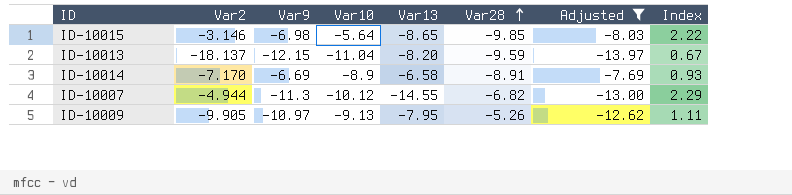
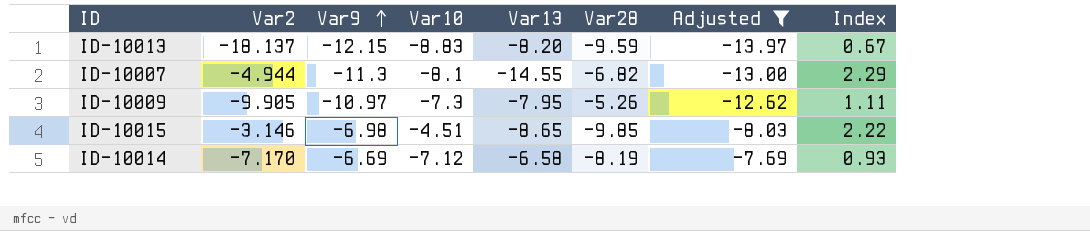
row order: Var28 ascending -> Var9 ascending
ID-10013 | Var10: -11.04 -> -8.83
ID-10007 | Var10: -10.12 -> -8.1
ID-10009 | Var10: -9.13 -> -7.3
ID-10015 | Var10: -5.64 -> -4.51
ID-10014 | Var10: -8.9 -> -7.12
ID-10014 | Var28: -8.91 -> -8.19

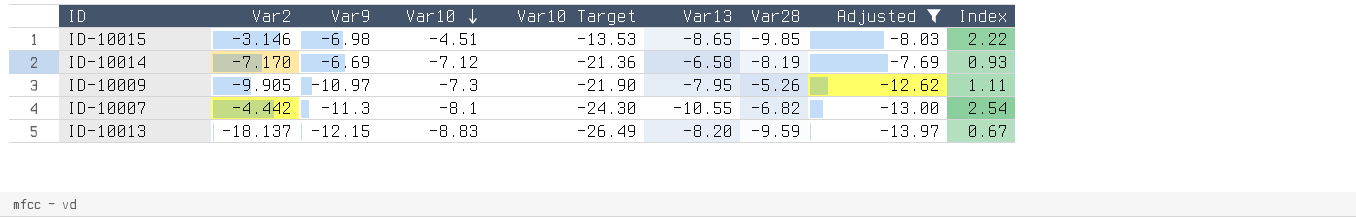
row order: Var9 ascending -> Var10 descending
column Var10 Target | formula: none -> [Var10] * 3
ID-10007 | Var2: -4.944 -> -4.442
ID-10007 | Var13: -14.55 -> -10.55
ID-10007 | Index: 2.29 -> 2.54

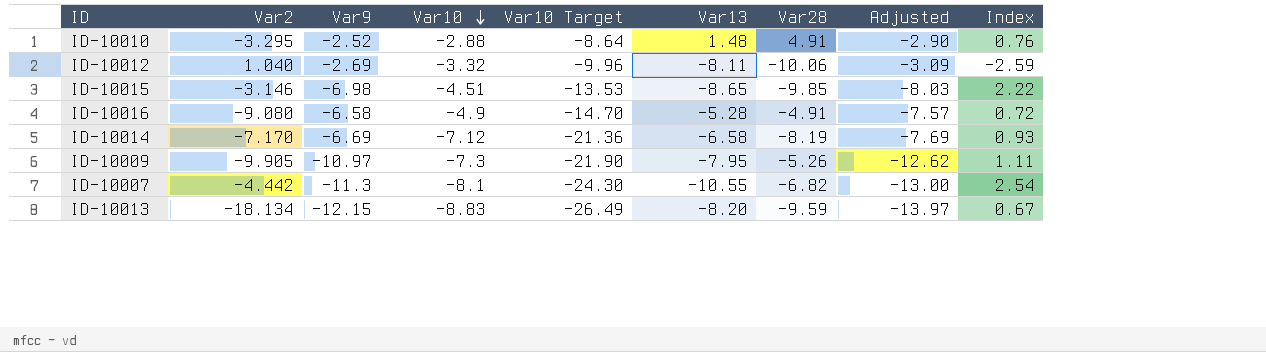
filter: Adjusted <= -7.69 -> none
ID-10013 | Var2: -18.137 -> -18.134

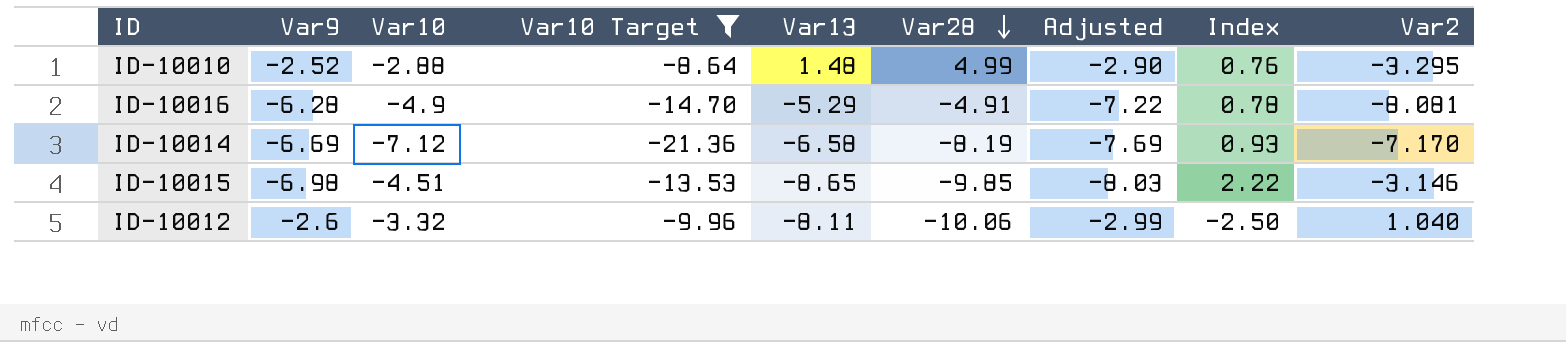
filter: none -> Var10 Target >= -21.36
row order: Var10 descending -> Var28 descending
column Var2 | position: 2 -> 9
ID-10010 | Var28: 4.91 -> 4.99
ID-10016 | Var9: -6.58 -> -6.28
ID-10016 | Var13: -5.28 -> -5.29
ID-10016 | Adjusted: -7.57 -> -7.22
ID-10016 | Index: 0.72 -> 0.78
ID-10016 | Var2: -9.080 -> -8.081
ID-10012 | Var9: -2.69 -> -2.6
ID-10012 | Adjusted: -3.09 -> -2.99
ID-10012 | Index: -2.59 -> -2.50

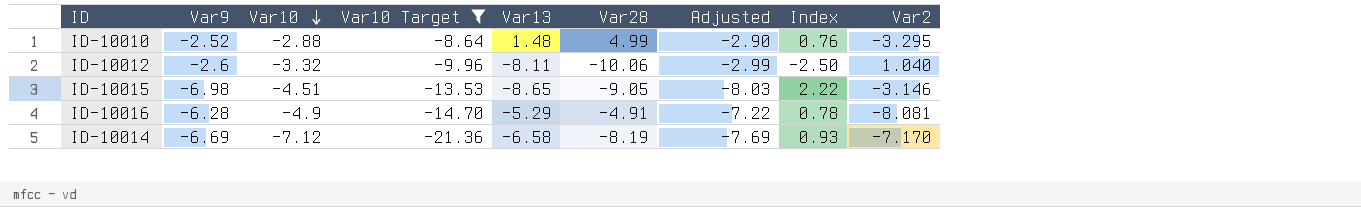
row order: Var28 descending -> Var10 descending
ID-10015 | Var28: -9.85 -> -9.05

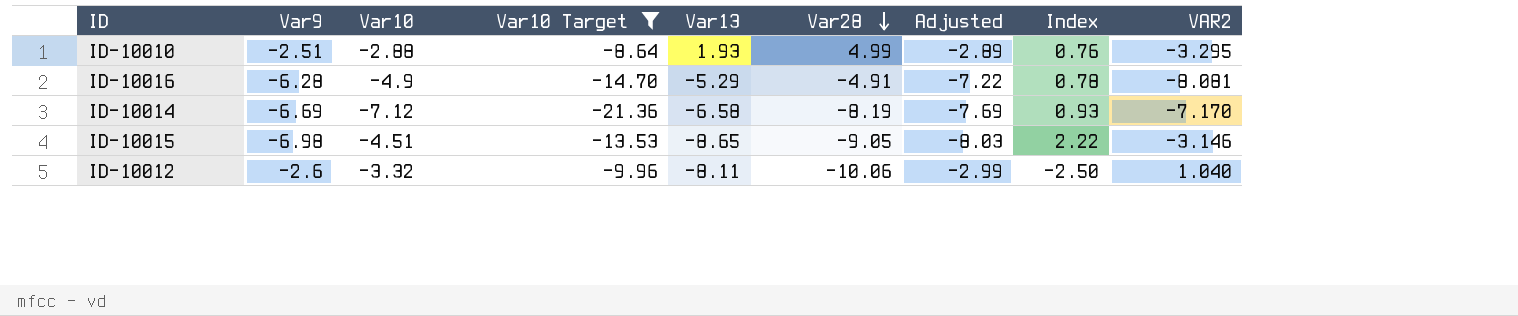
row order: Var10 descending -> Var28 descending
column name: Var2 -> VAR2
ID-10010 | Var9: -2.52 -> -2.51
ID-10010 | Var13: 1.48 -> 1.93
ID-10010 | Adjusted: -2.90 -> -2.89

